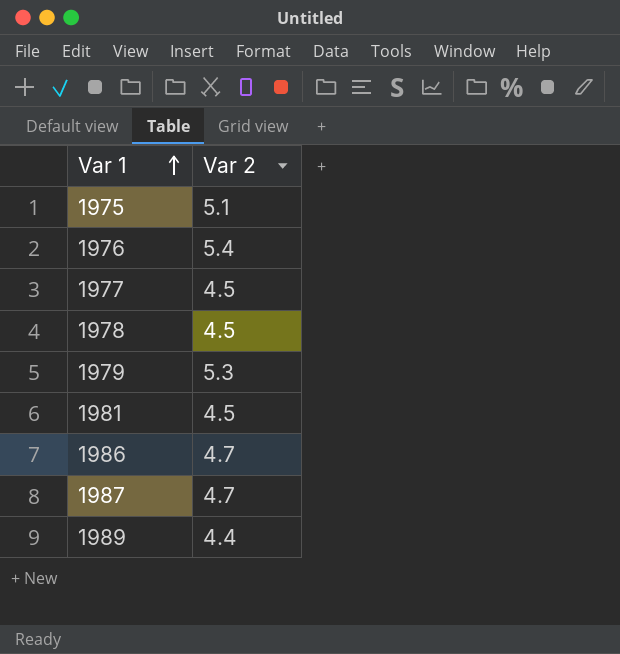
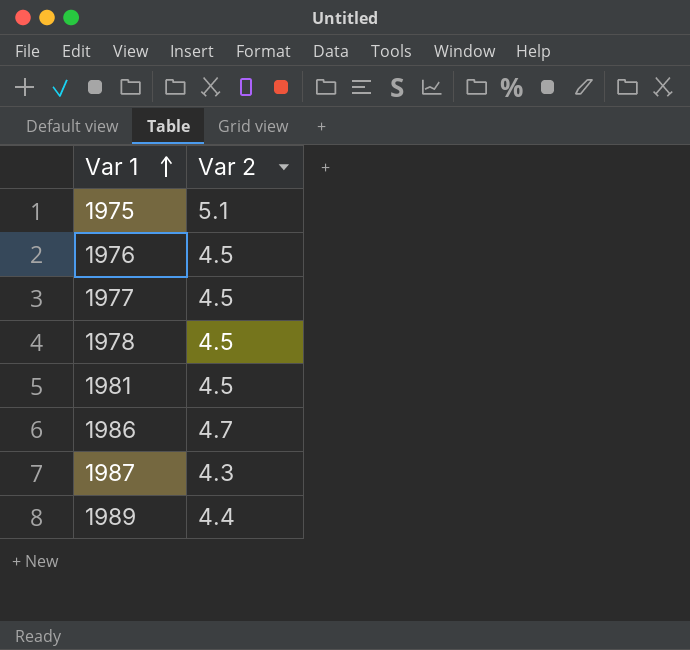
row 1979: 5.3 -> none
1976 | Var 2: 5.4 -> 4.5
1987 | Var 2: 4.7 -> 4.3

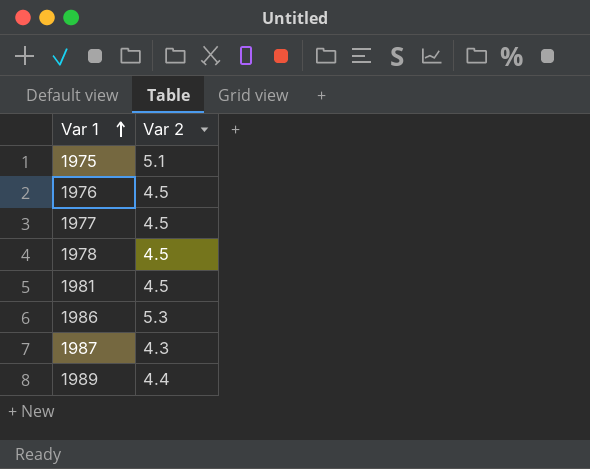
1986 | Var 2: 4.7 -> 5.3

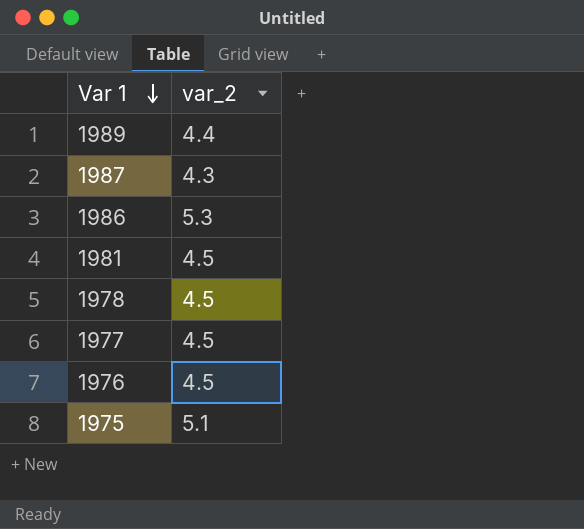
row order: Var 1 ascending -> Var 1 descending
column name: Var 2 -> var_2

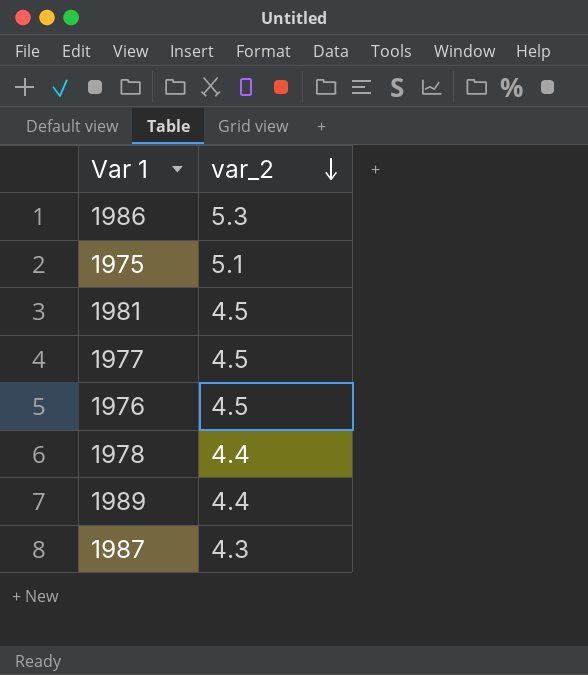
row order: Var 1 descending -> var_2 descending
1978 | var_2: 4.5 -> 4.4

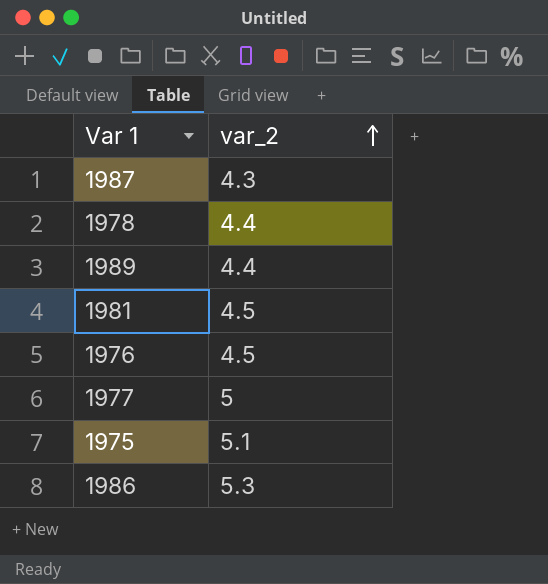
row order: var_2 descending -> var_2 ascending
1977 | var_2: 4.5 -> 5

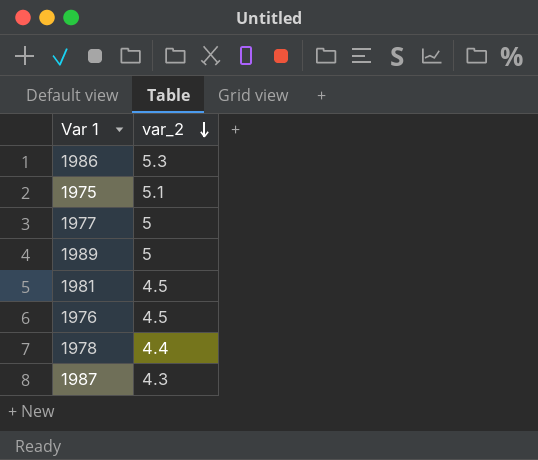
row order: var_2 ascending -> var_2 descending
1989 | var_2: 4.4 -> 5

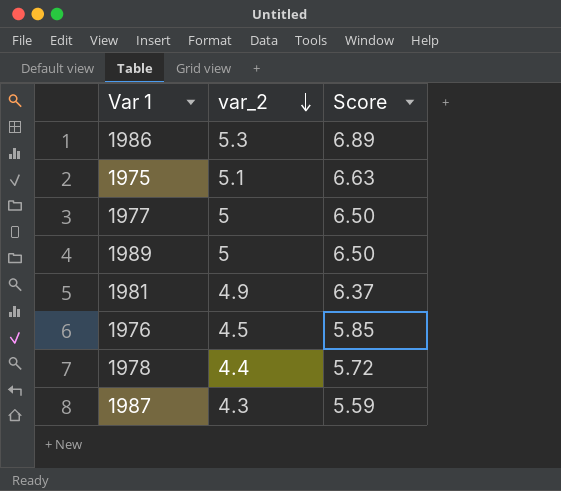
column Score | formula: none -> [var_2] * 1.3
1981 | var_2: 4.5 -> 4.9

